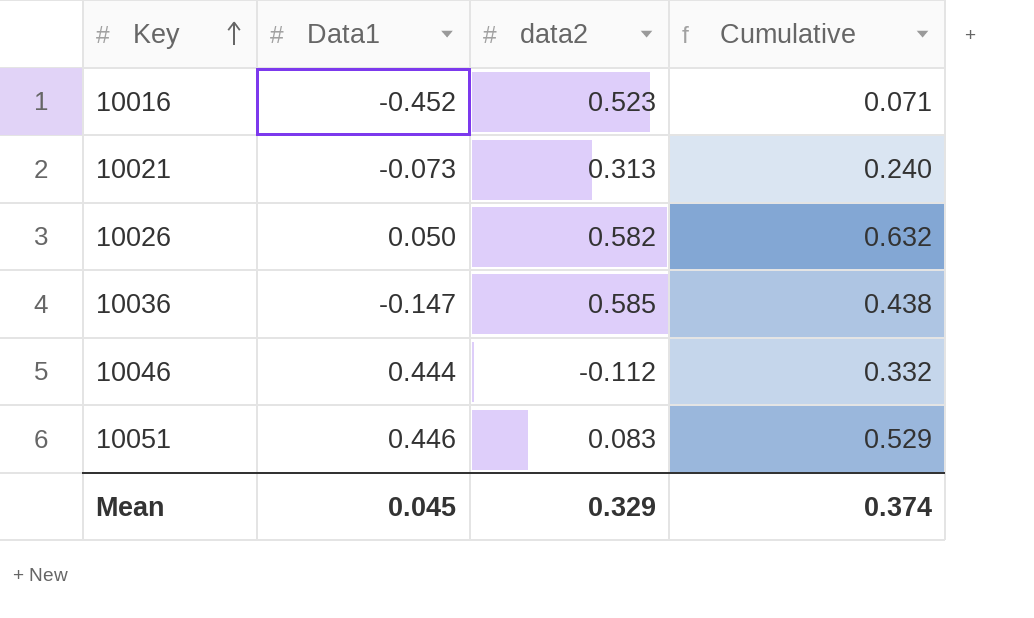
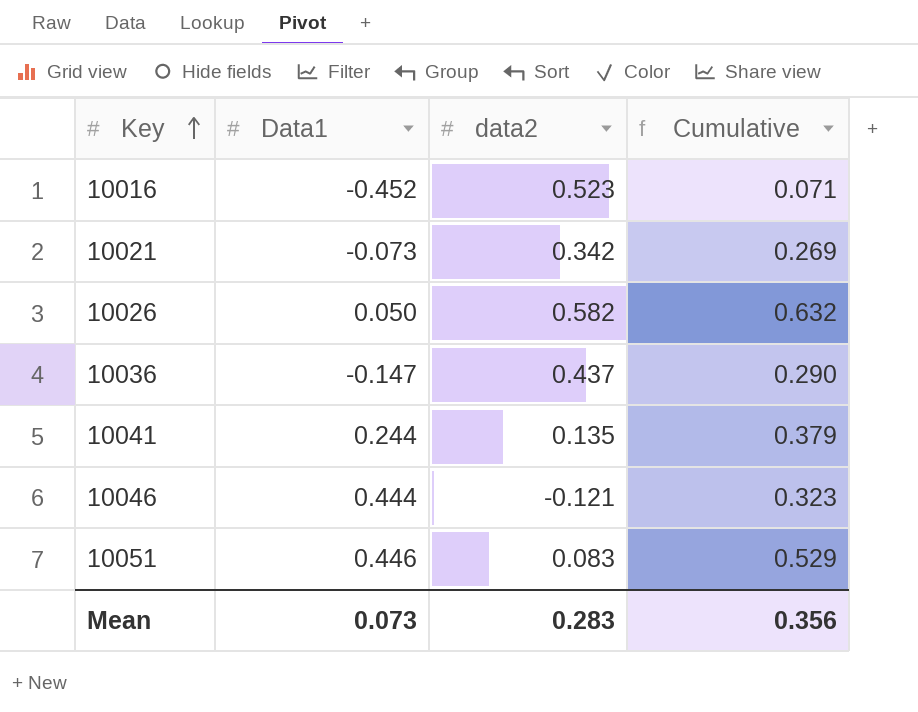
10021 | data2: 0.313 -> 0.342
10021 | Cumulative: 0.240 -> 0.269
10036 | data2: 0.585 -> 0.437
10036 | Cumulative: 0.438 -> 0.290
row 10041: none -> 0.244 | 0.135 | 0.379
10046 | data2: -0.112 -> -0.121
10046 | Cumulative: 0.332 -> 0.323
Mean | Data1: 0.045 -> 0.073
Mean | data2: 0.329 -> 0.283
Mean | Cumulative: 0.374 -> 0.356

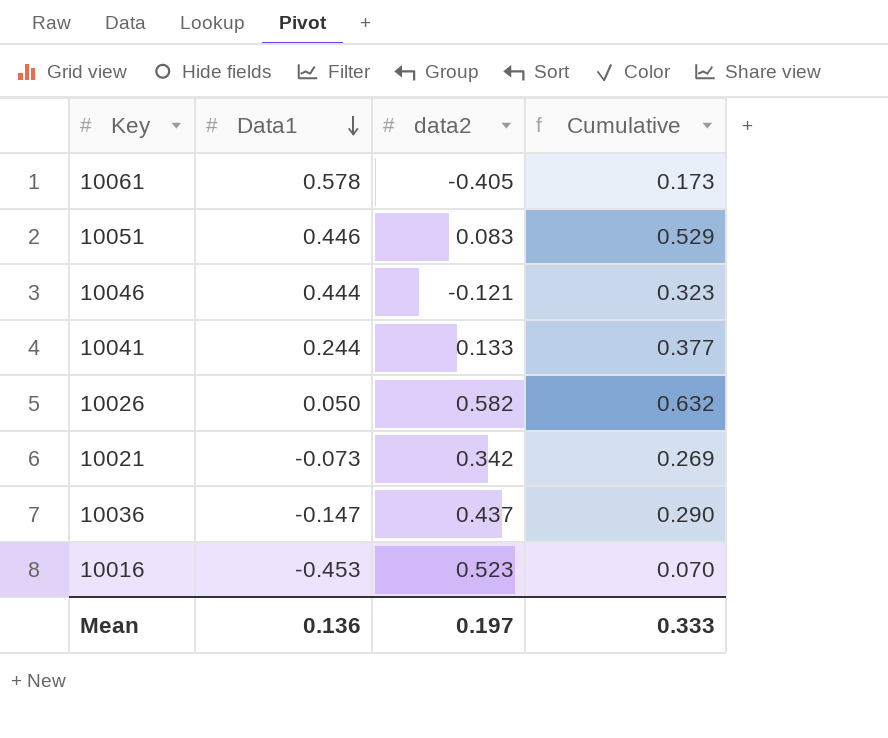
row order: Key ascending -> Data1 descending
row 10061: none -> 0.578 | -0.405 | 0.173
10041 | data2: 0.135 -> 0.133
10041 | Cumulative: 0.379 -> 0.377
10016 | Data1: -0.452 -> -0.453
10016 | Cumulative: 0.071 -> 0.070
Mean | Data1: 0.073 -> 0.136
Mean | data2: 0.283 -> 0.197
Mean | Cumulative: 0.356 -> 0.333

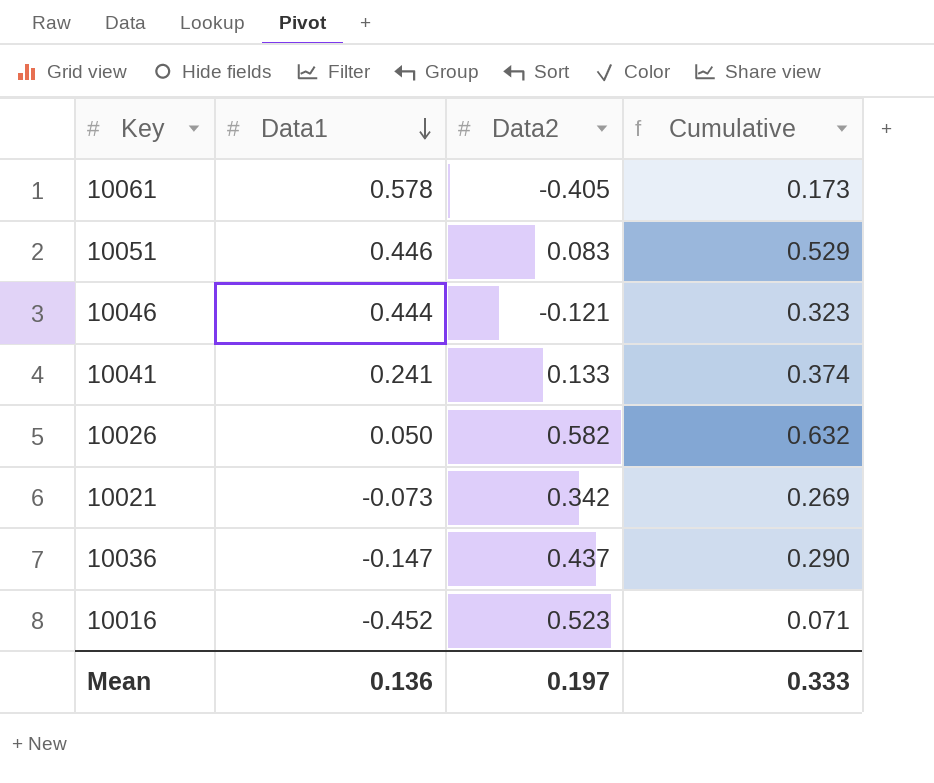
column name: data2 -> Data2
10041 | Data1: 0.244 -> 0.241
10041 | Cumulative: 0.377 -> 0.374
10016 | Data1: -0.453 -> -0.452
10016 | Cumulative: 0.070 -> 0.071

